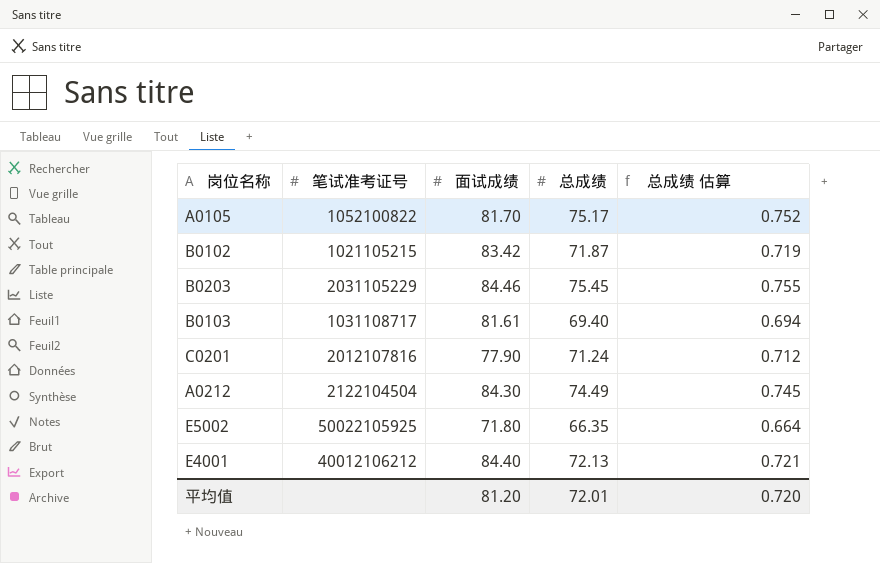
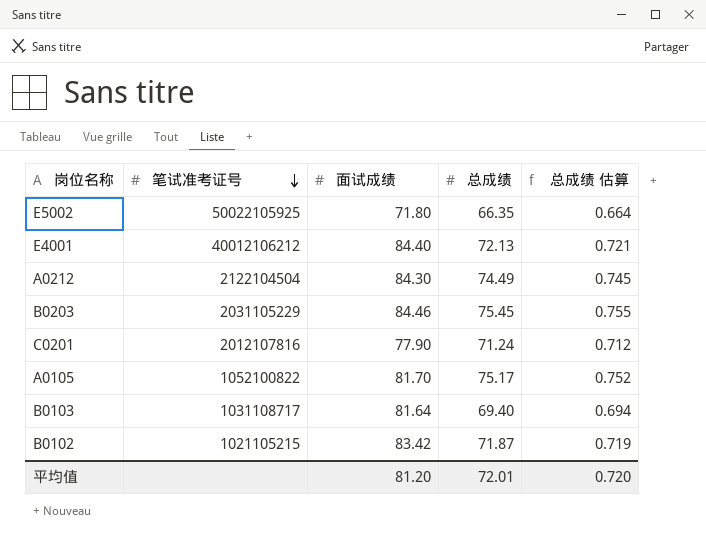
row order: none -> 笔试准考证号 descending
B0103 | 面试成绩: 81.61 -> 81.64

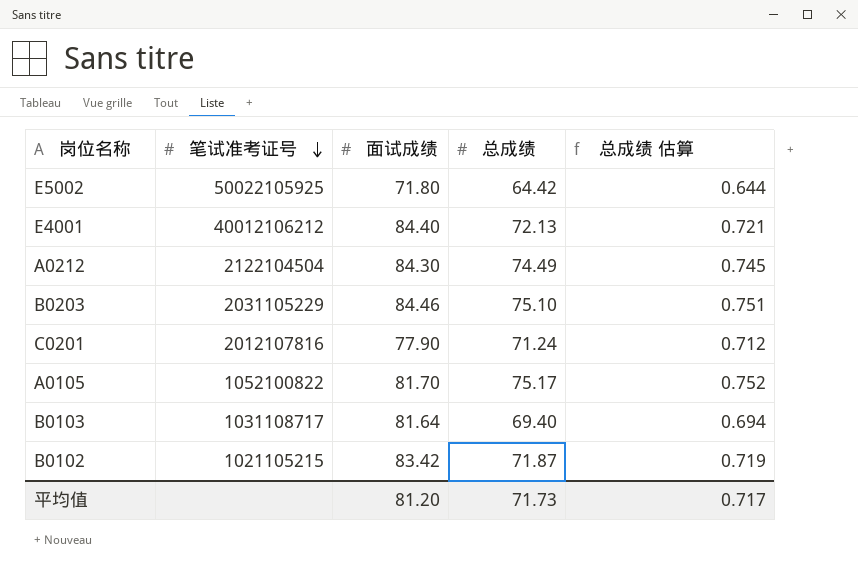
E5002 | 总成绩: 66.35 -> 64.42
E5002 | 总成绩 估算: 0.664 -> 0.644
B0203 | 总成绩: 75.45 -> 75.10
B0203 | 总成绩 估算: 0.755 -> 0.751
平均值 | 总成绩: 72.01 -> 71.73
平均值 | 总成绩 估算: 0.720 -> 0.717

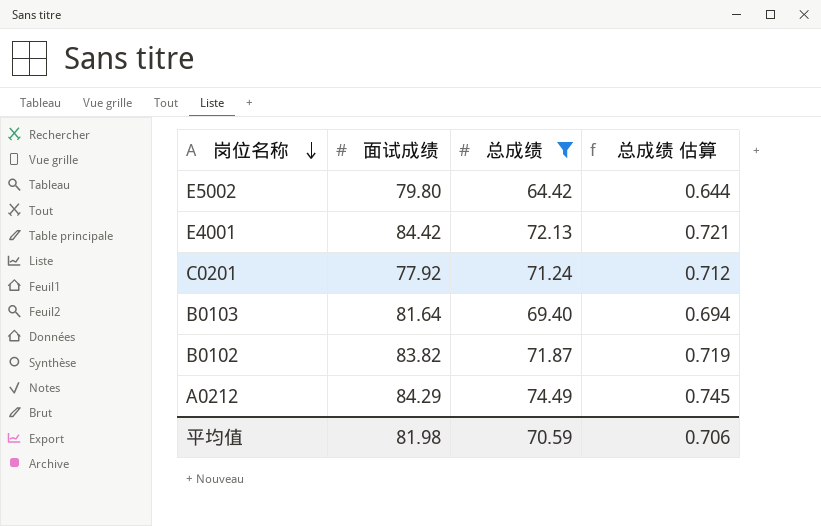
filter: none -> 总成绩 <= 74.49
row order: 笔试准考证号 descending -> 岗位名称 descending
column 笔试准考证号 | position: 2 -> none
E5002 | 面试成绩: 71.80 -> 79.80
E4001 | 面试成绩: 84.40 -> 84.42
C0201 | 面试成绩: 77.90 -> 77.92
B0102 | 面试成绩: 83.42 -> 83.82
A0212 | 面试成绩: 84.30 -> 84.29
平均值 | 面试成绩: 81.20 -> 81.98
平均值 | 总成绩: 71.73 -> 70.59
平均值 | 总成绩 估算: 0.717 -> 0.706

